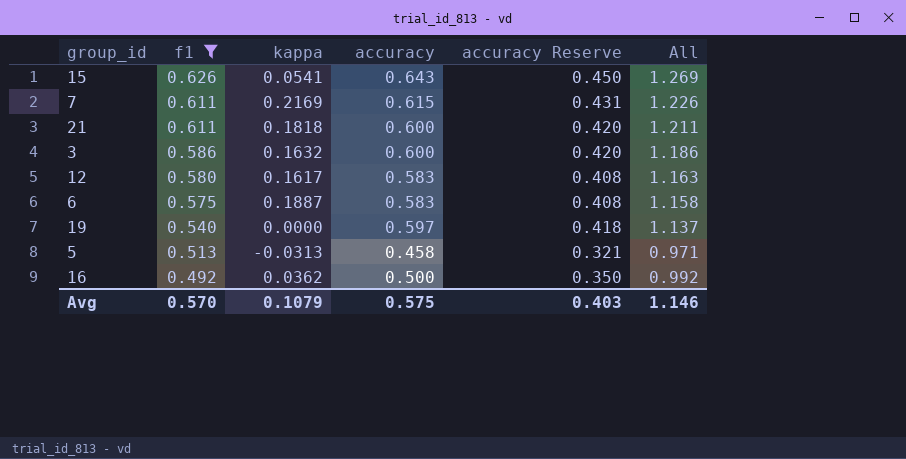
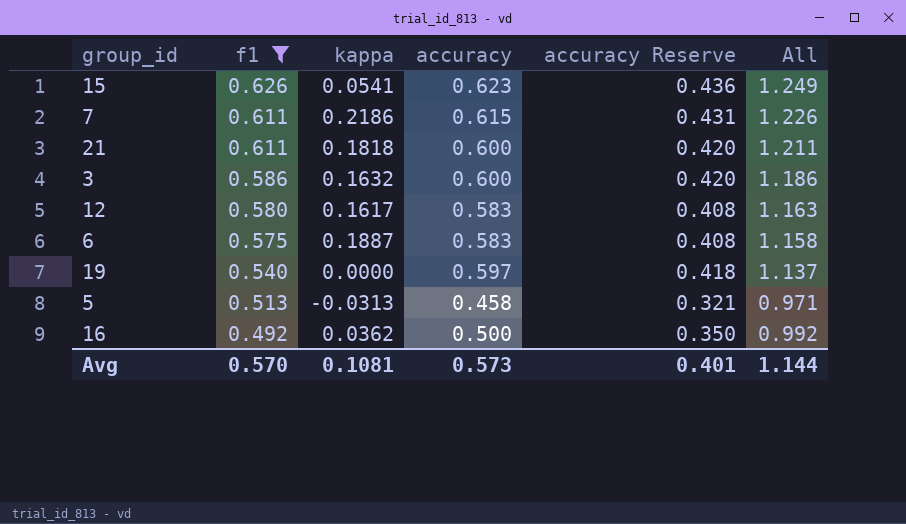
15 | accuracy: 0.643 -> 0.623
15 | accuracy Reserve: 0.450 -> 0.436
15 | All: 1.269 -> 1.249
7 | kappa: 0.2169 -> 0.2186
Avg | kappa: 0.1079 -> 0.1081
Avg | accuracy: 0.575 -> 0.573
Avg | accuracy Reserve: 0.403 -> 0.401
Avg | All: 1.146 -> 1.144

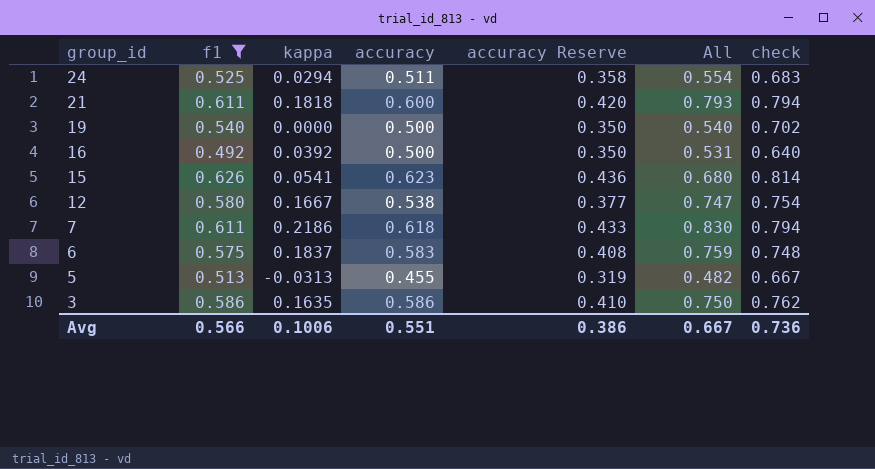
row order: f1 descending -> group_id descending
column All | formula: [f1] + [accuracy] -> [f1] + [kappa]
column check | formula: none -> [f1] * 1.3
row 24: none -> 0.525 | 0.0294 | 0.511 | 0.358 | 0.554 | 0.683
19 | accuracy: 0.597 -> 0.500
19 | accuracy Reserve: 0.418 -> 0.350
16 | kappa: 0.0362 -> 0.0392
12 | kappa: 0.1617 -> 0.1667
12 | accuracy: 0.583 -> 0.538
12 | accuracy Reserve: 0.408 -> 0.377
7 | accuracy: 0.615 -> 0.618
7 | accuracy Reserve: 0.431 -> 0.433
6 | kappa: 0.1887 -> 0.1837
5 | accuracy: 0.458 -> 0.455
5 | accuracy Reserve: 0.321 -> 0.319
3 | kappa: 0.1632 -> 0.1635
3 | accuracy: 0.600 -> 0.586
3 | accuracy Reserve: 0.420 -> 0.410
Avg | f1: 0.570 -> 0.566
Avg | kappa: 0.1081 -> 0.1006
Avg | accuracy: 0.573 -> 0.551
Avg | accuracy Reserve: 0.401 -> 0.386
Avg | All: 1.144 -> 0.667

